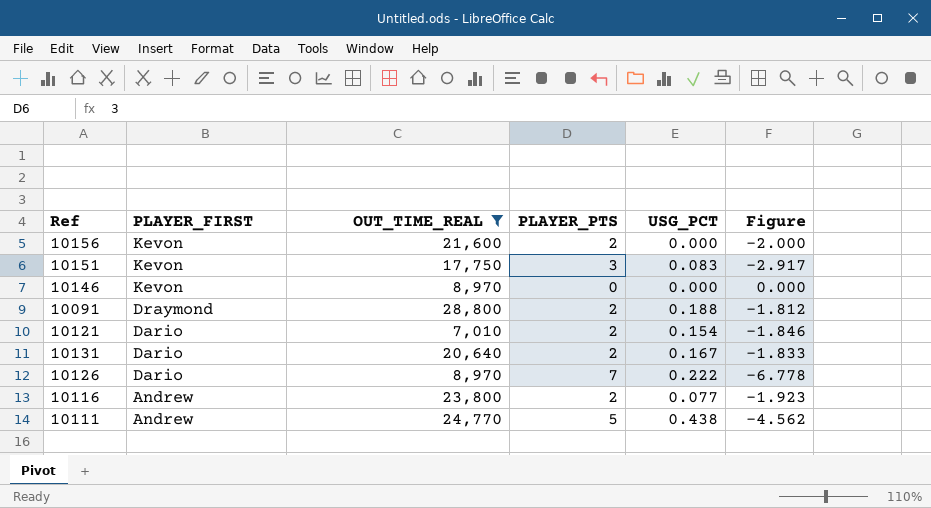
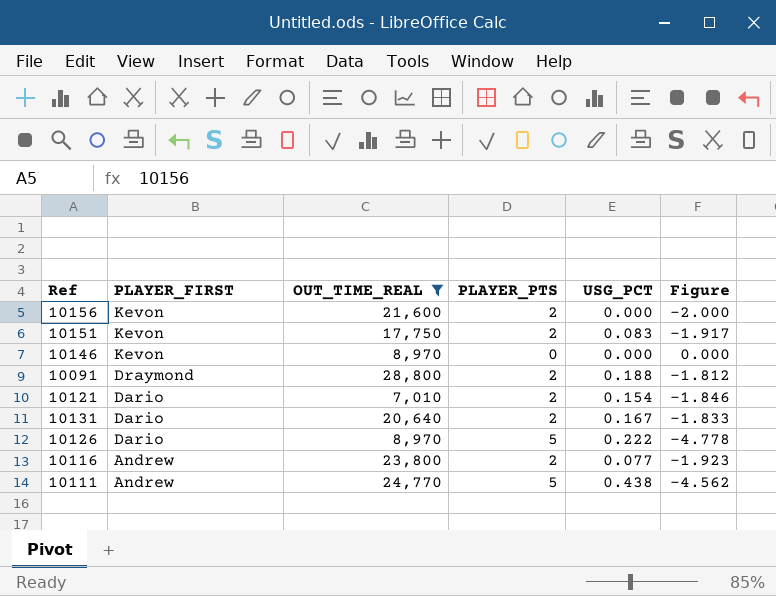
10151 | PLAYER_PTS: 3 -> 2
10151 | Figure: -2.917 -> -1.917
10126 | PLAYER_PTS: 7 -> 5
10126 | Figure: -6.778 -> -4.778

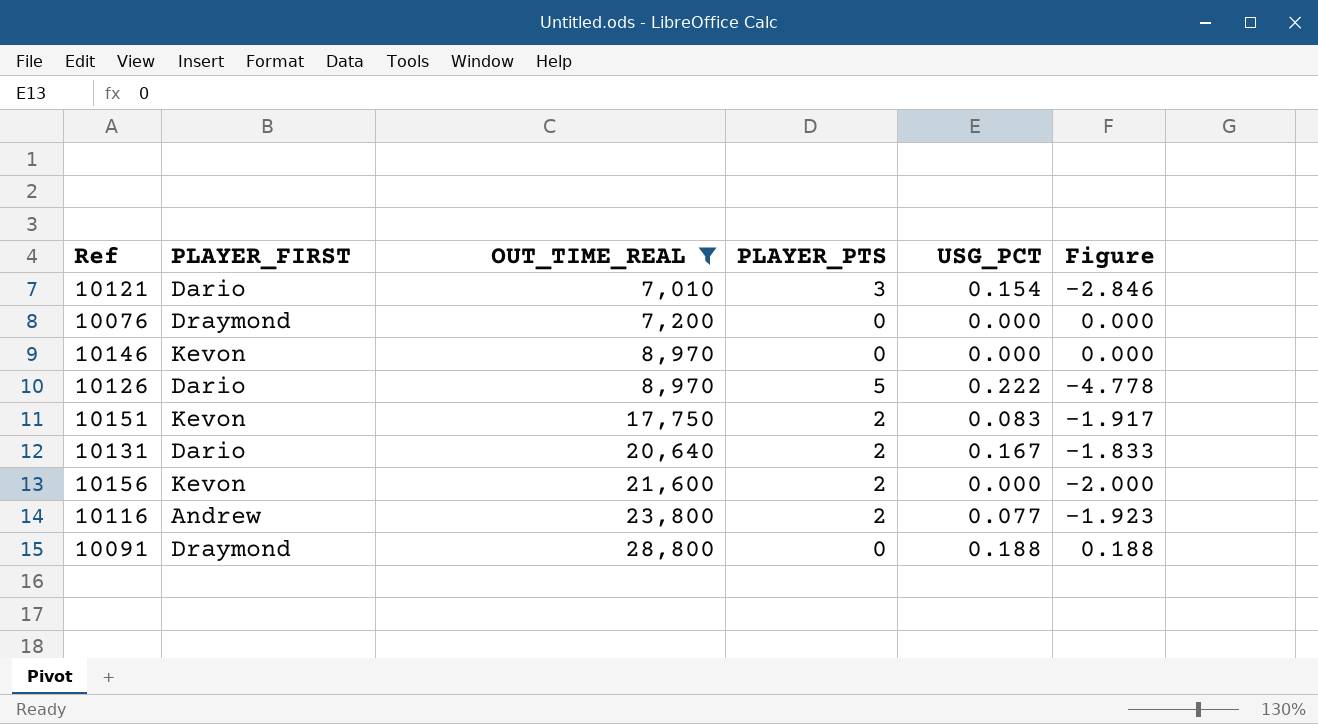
row order: PLAYER_FIRST descending -> OUT_TIME_REAL ascending
row 10111: Andrew | 24,770 | 5 | 0.438 | -4.562 -> none
10121 | PLAYER_PTS: 2 -> 3
10121 | Figure: -1.846 -> -2.846
row 10076: none -> Draymond | 7,200 | 0 | 0.000 | 0.000
10091 | PLAYER_PTS: 2 -> 0
10091 | Figure: -1.812 -> 0.188

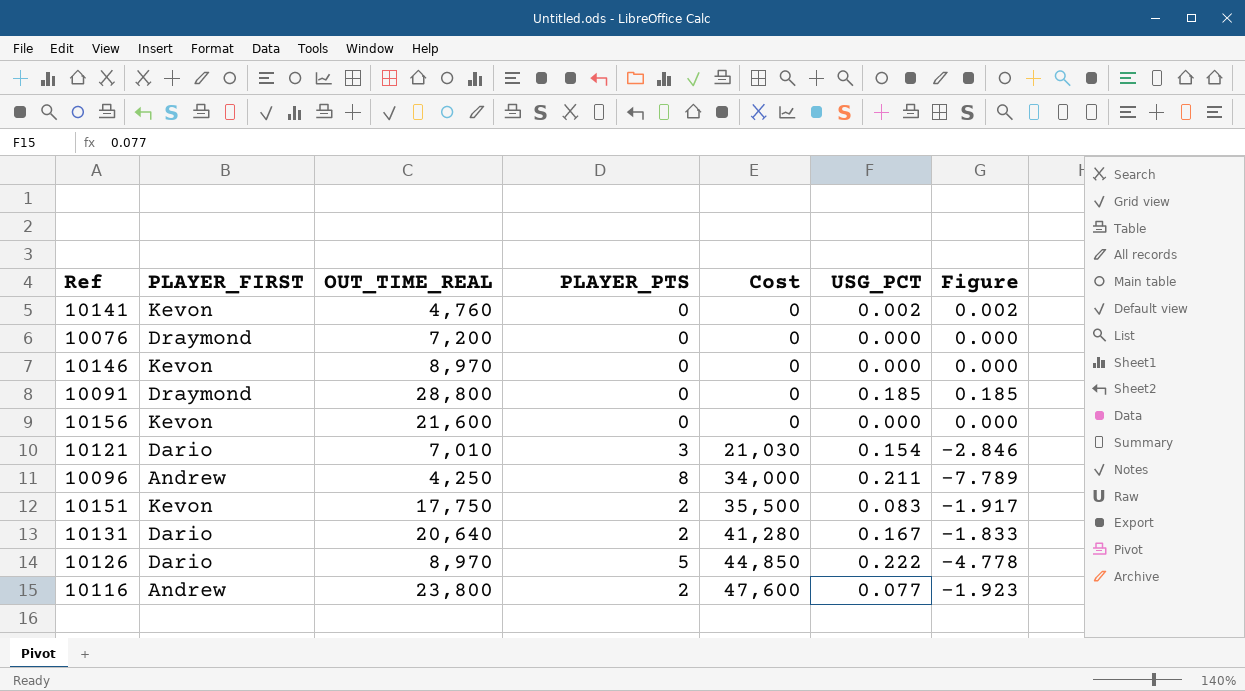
filter: OUT_TIME_REAL >= 7,010 -> none
row order: OUT_TIME_REAL ascending -> Cost ascending
column Cost | formula: none -> [OUT_TIME_REAL] * [PLAYER_PTS]
10091 | USG_PCT: 0.188 -> 0.185
10091 | Figure: 0.188 -> 0.185
10156 | PLAYER_PTS: 2 -> 0
10156 | Figure: -2.000 -> 0.000

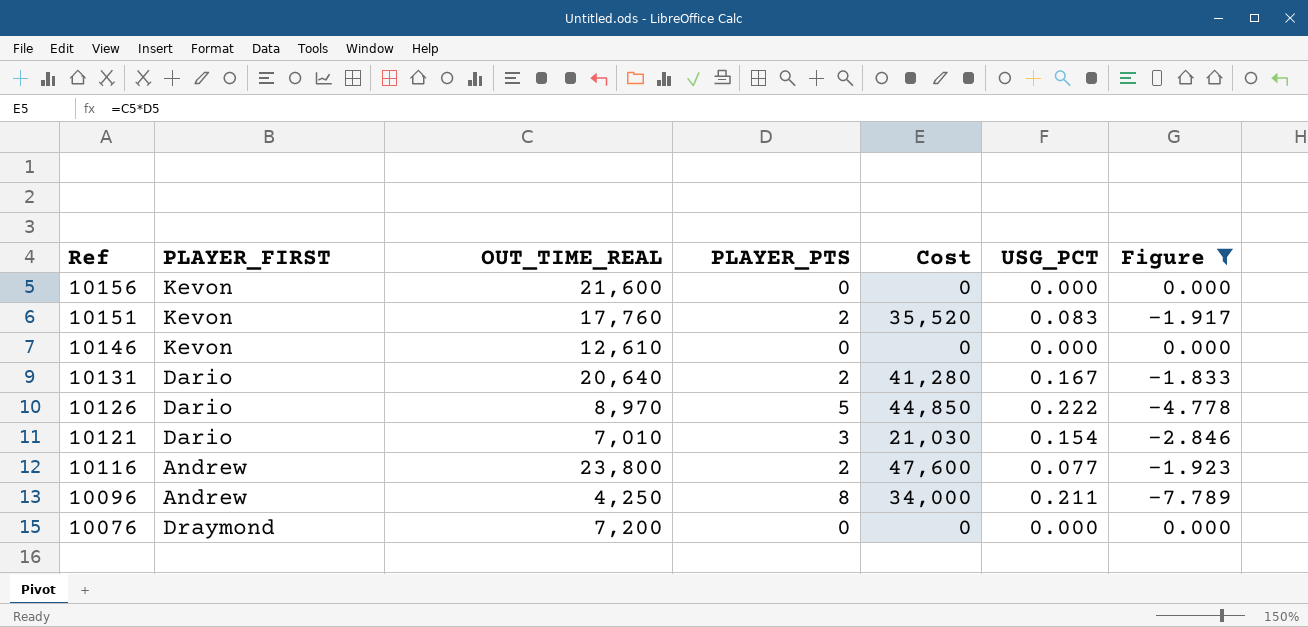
filter: none -> Figure <= 0.000
row order: Cost ascending -> Ref descending
10151 | OUT_TIME_REAL: 17,750 -> 17,760
10151 | Cost: 35,500 -> 35,520
10146 | OUT_TIME_REAL: 8,970 -> 12,610

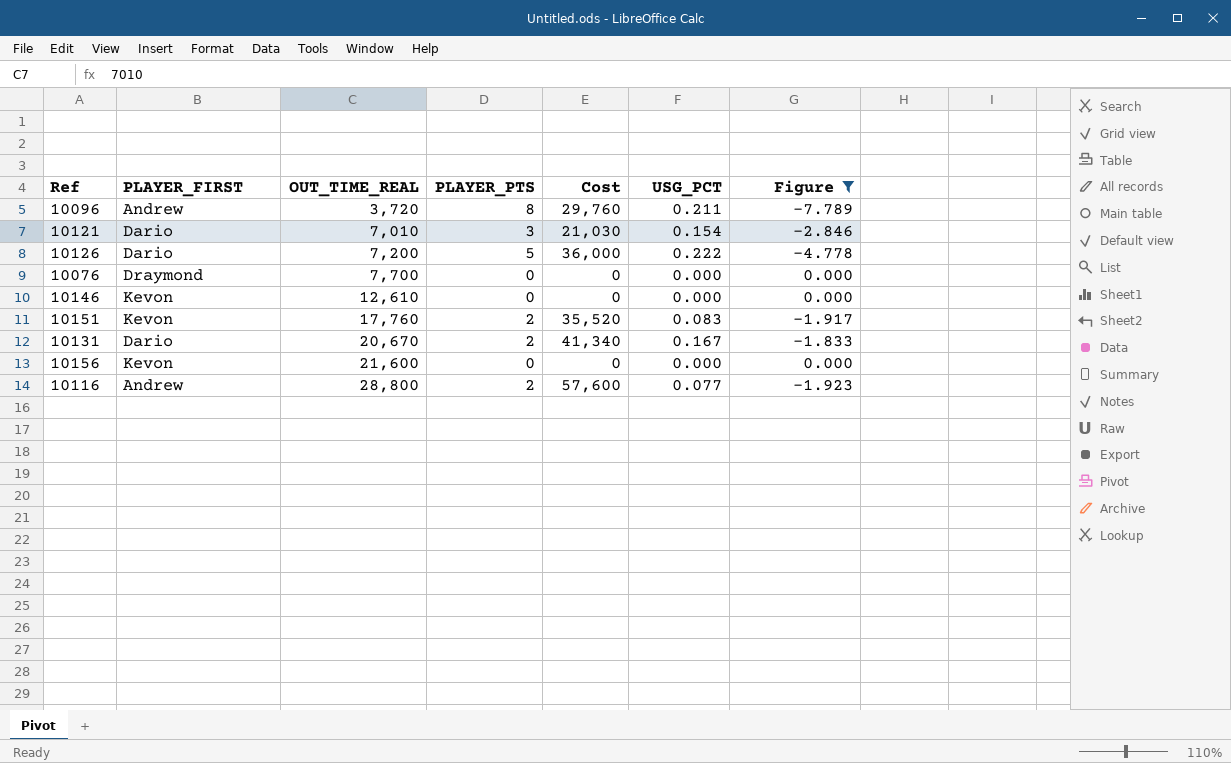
row order: Ref descending -> OUT_TIME_REAL ascending
10096 | OUT_TIME_REAL: 4,250 -> 3,720
10096 | Cost: 34,000 -> 29,760
10126 | OUT_TIME_REAL: 8,970 -> 7,200
10126 | Cost: 44,850 -> 36,000
10076 | OUT_TIME_REAL: 7,200 -> 7,700
10131 | OUT_TIME_REAL: 20,640 -> 20,670
10131 | Cost: 41,280 -> 41,340
10116 | OUT_TIME_REAL: 23,800 -> 28,800
10116 | Cost: 47,600 -> 57,600

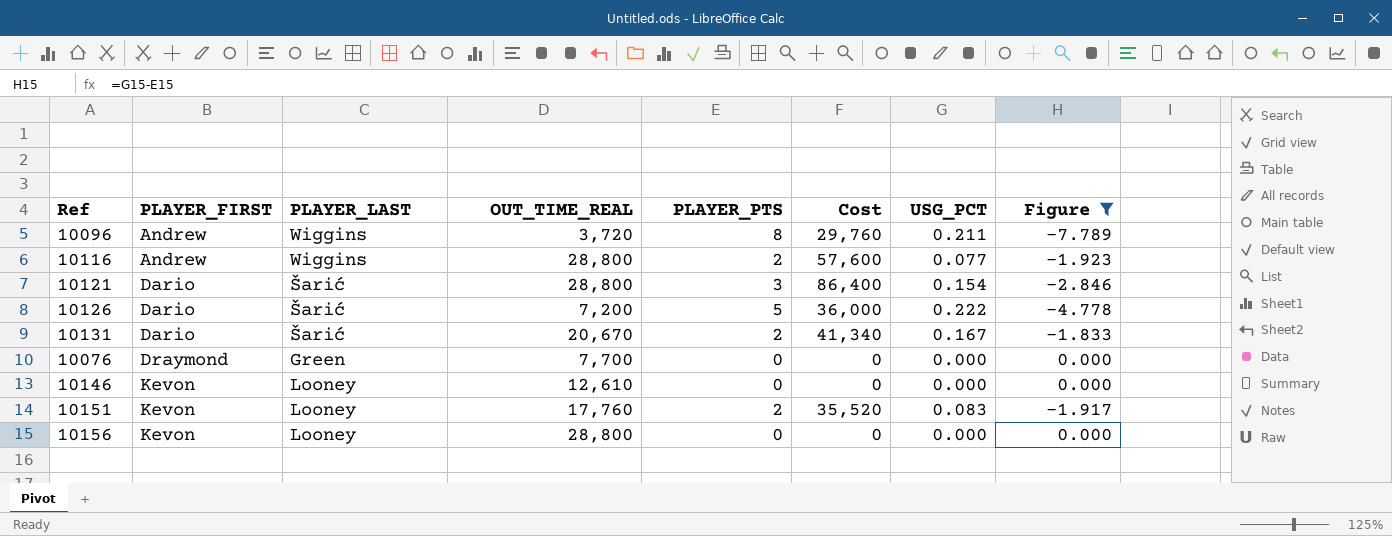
row order: OUT_TIME_REAL ascending -> PLAYER_FIRST ascending
column PLAYER_LAST | position: none -> 3
10121 | OUT_TIME_REAL: 7,010 -> 28,800
10121 | Cost: 21,030 -> 86,400
10156 | OUT_TIME_REAL: 21,600 -> 28,800

